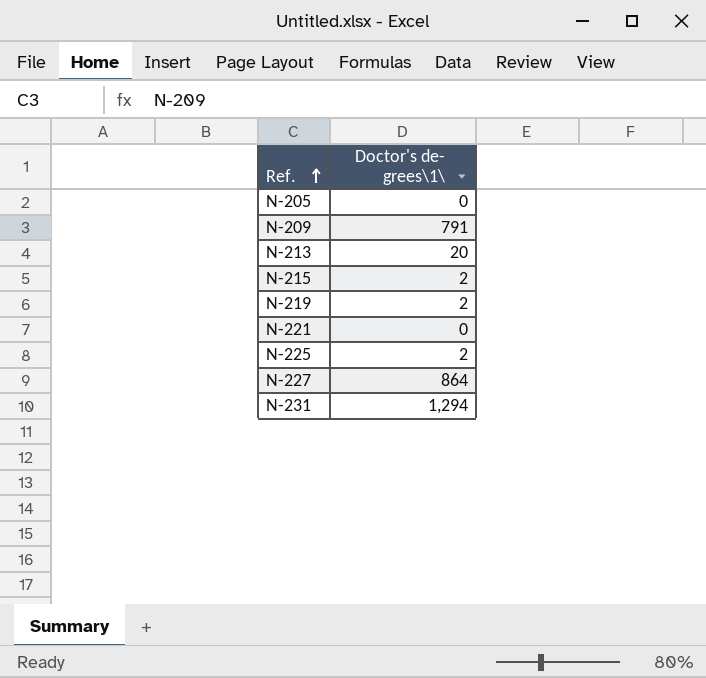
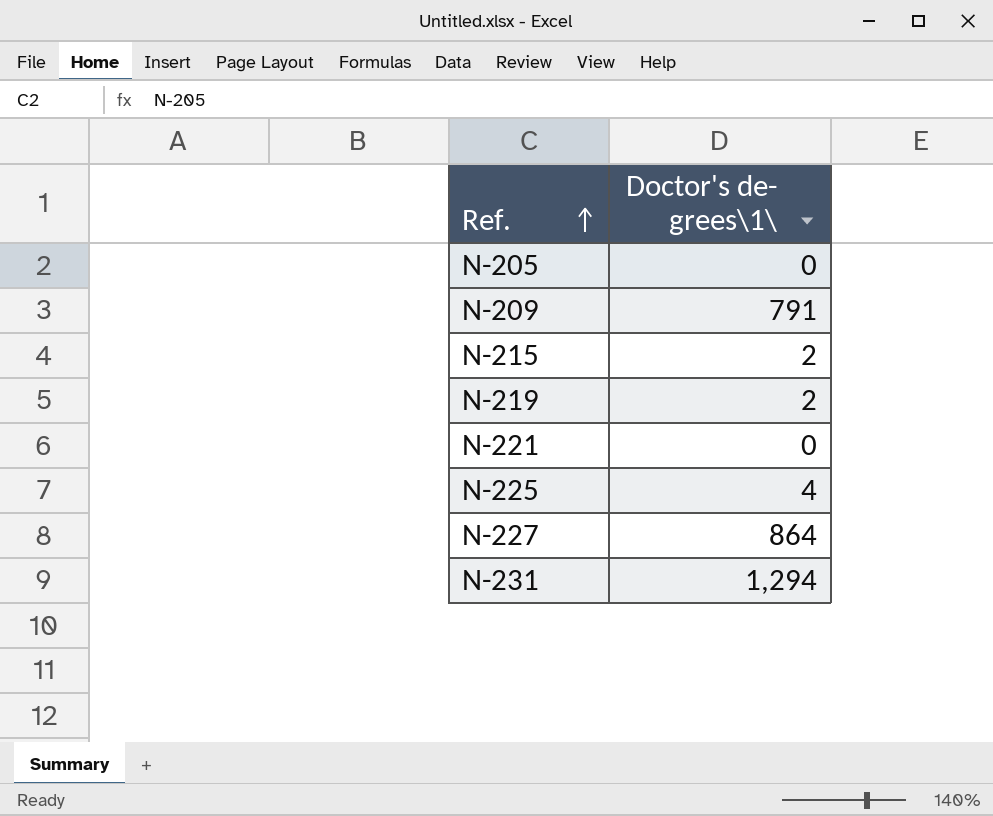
row N-213: 20 -> none
N-225 | Doctor's de- grees\1\: 2 -> 4

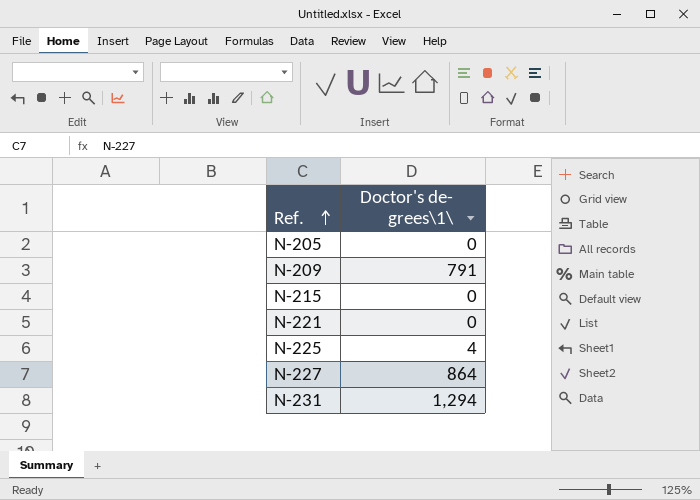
row N-219: 2 -> none
N-215 | Doctor's de- grees\1\: 2 -> 0

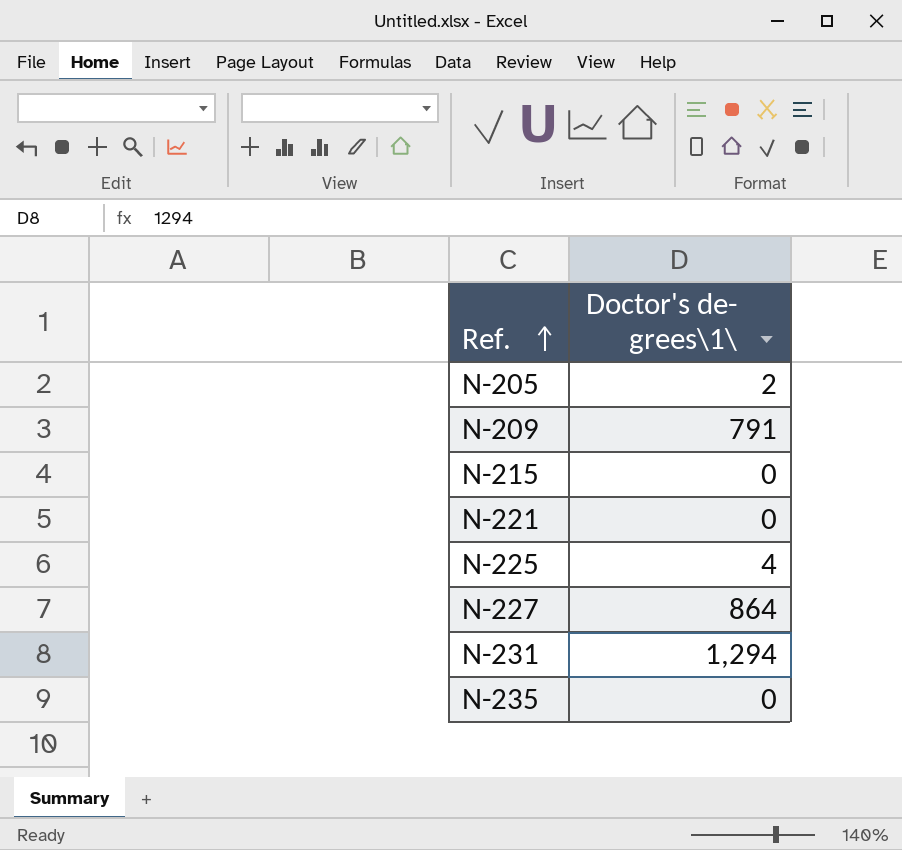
N-205 | Doctor's de- grees\1\: 0 -> 2
row N-235: none -> 0

